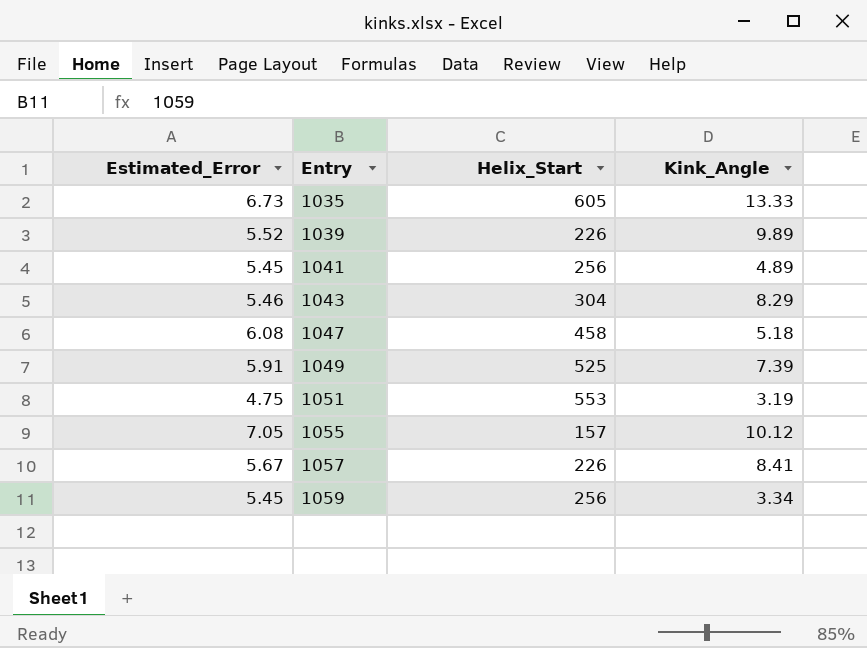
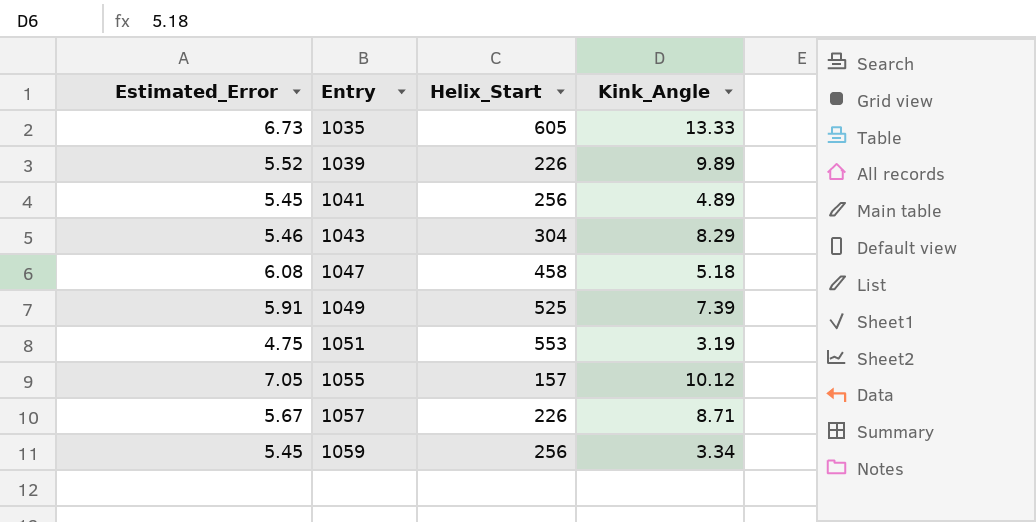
1057 | Kink_Angle: 8.41 -> 8.71

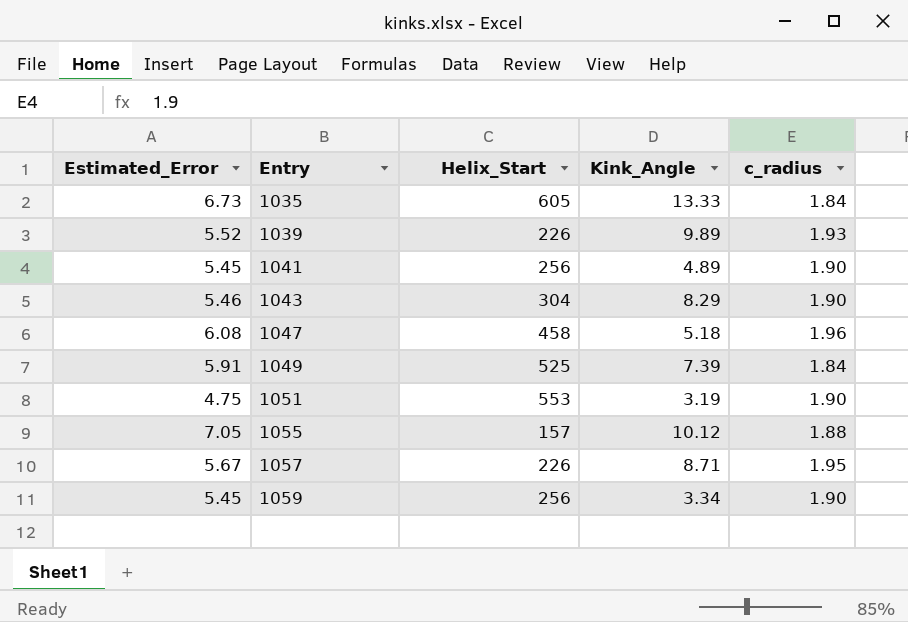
column c_radius | position: none -> 5

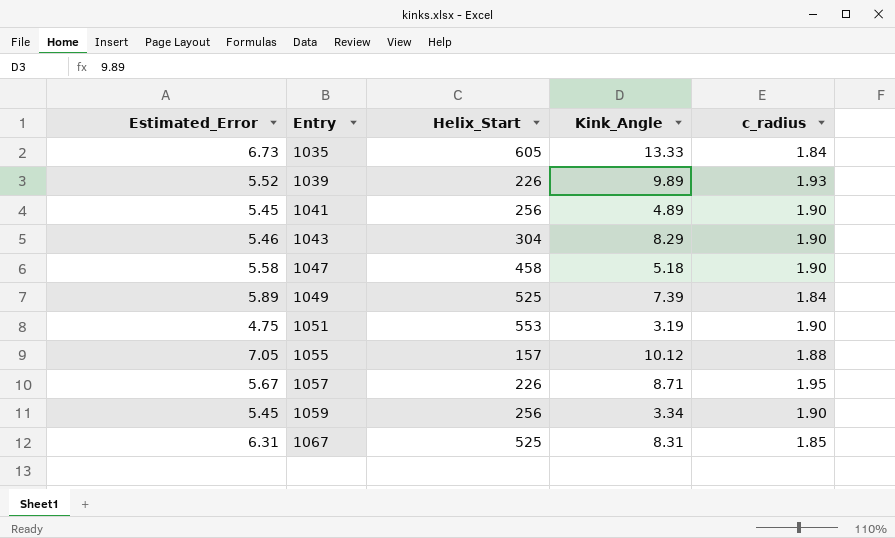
1047 | Estimated_Error: 6.08 -> 5.58
1047 | c_radius: 1.96 -> 1.90
1049 | Estimated_Error: 5.91 -> 5.89
row 1067: none -> 6.31 | 525 | 8.31 | 1.85

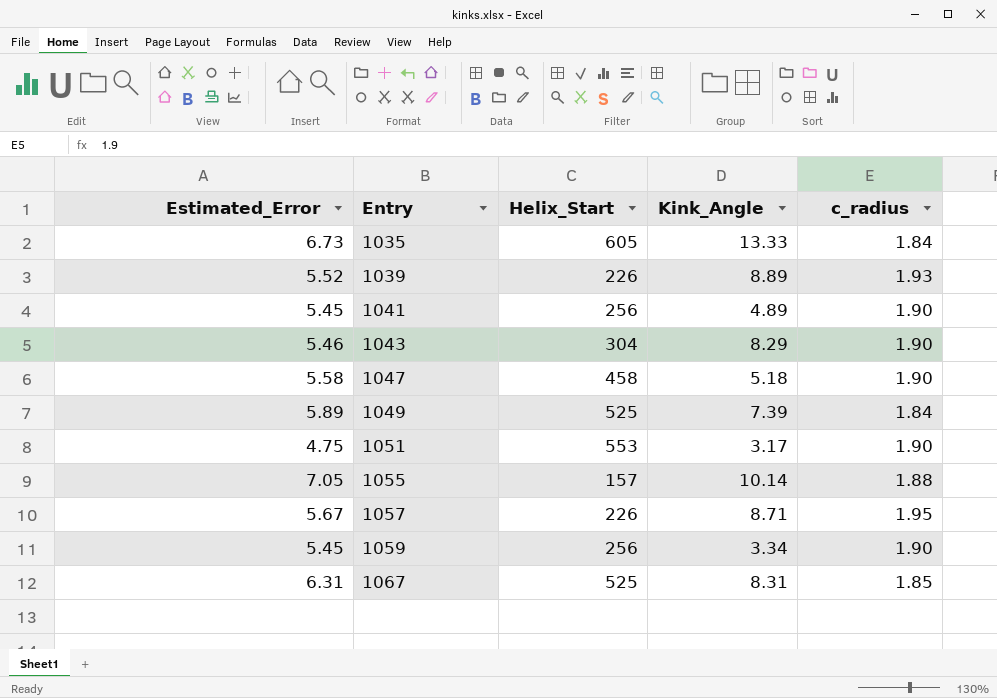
1039 | Kink_Angle: 9.89 -> 8.89
1051 | Kink_Angle: 3.19 -> 3.17
1055 | Kink_Angle: 10.12 -> 10.14

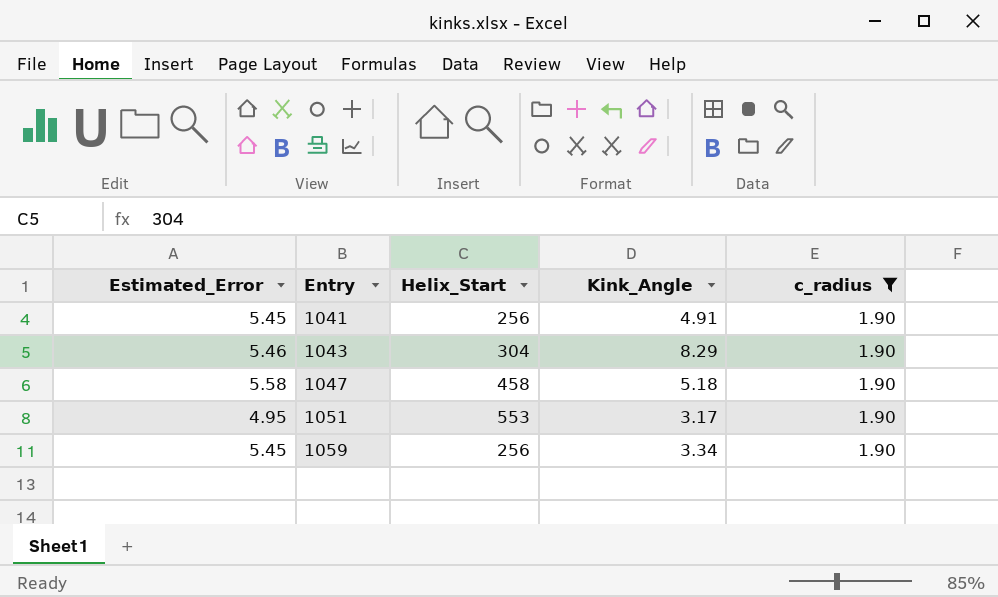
filter: none -> c_radius = 1.90
1041 | Kink_Angle: 4.89 -> 4.91
1051 | Estimated_Error: 4.75 -> 4.95

